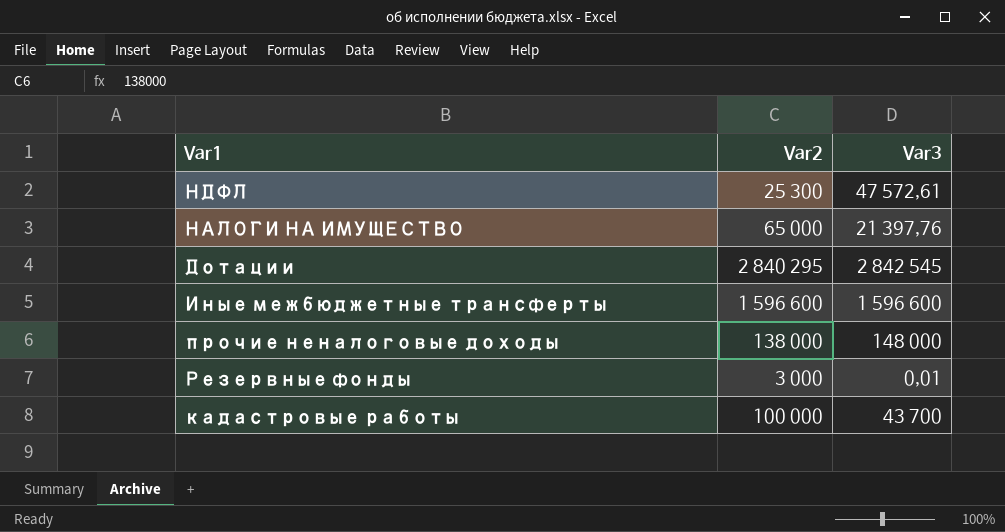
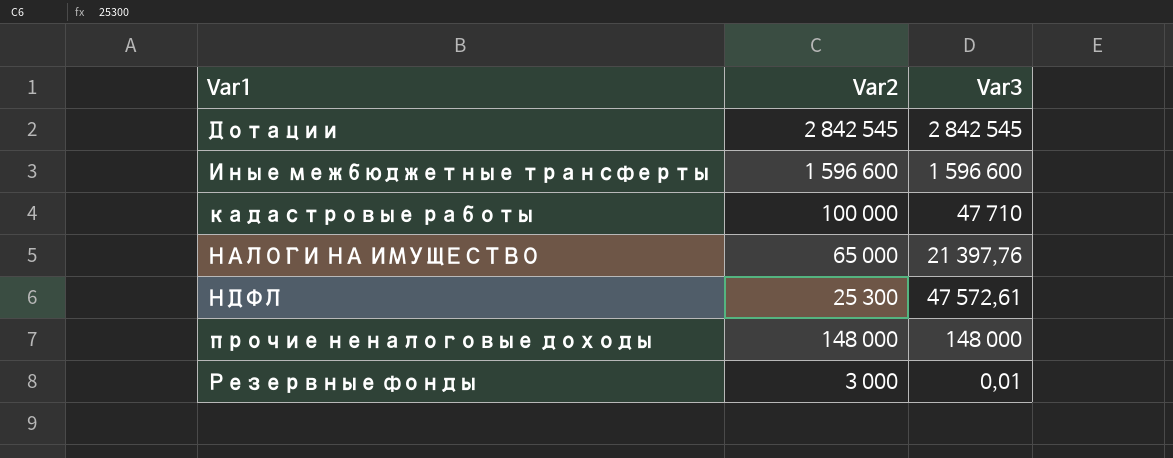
row order: none -> Var1 ascending
Дотации | Var2: 2 840 295 -> 2 842 545
кадастровые работы | Var3: 43 700 -> 47 710
прочие неналоговые доходы | Var2: 138 000 -> 148 000

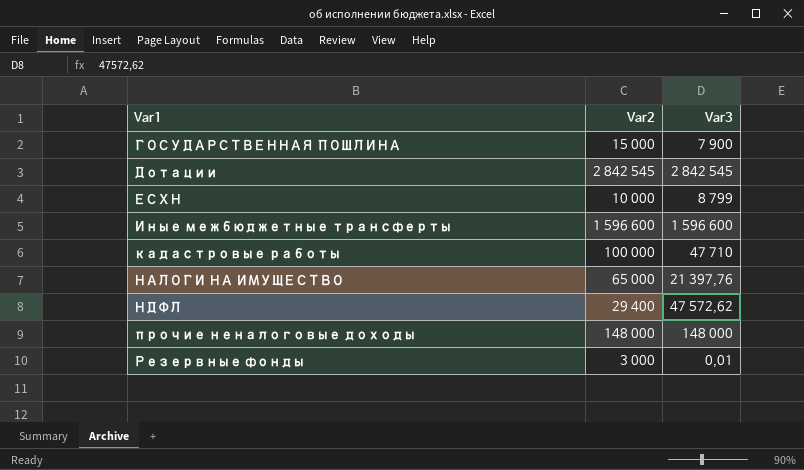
row ГОСУДАРСТВЕННАЯ ПОШЛИНА: none -> 15 000 | 7 900
row ЕСХН: none -> 10 000 | 8 799
НДФЛ | Var2: 25 300 -> 29 400
НДФЛ | Var3: 47 572,61 -> 47 572,62

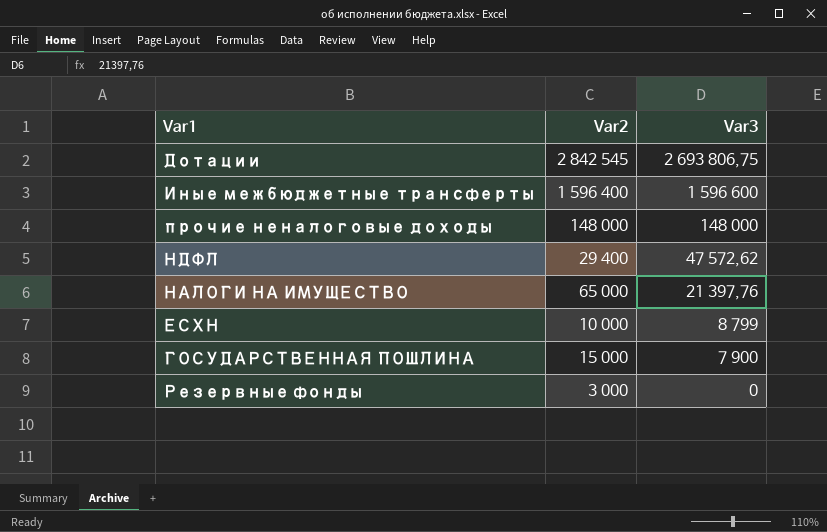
row order: Var1 ascending -> Var3 descending
row кадастровые работы: 100 000 | 47 710 -> none
Дотации | Var3: 2 842 545 -> 2 693 806,75
Иные межбюджетные трансферты | Var2: 1 596 600 -> 1 596 400
Резервные фонды | Var3: 0,01 -> 0

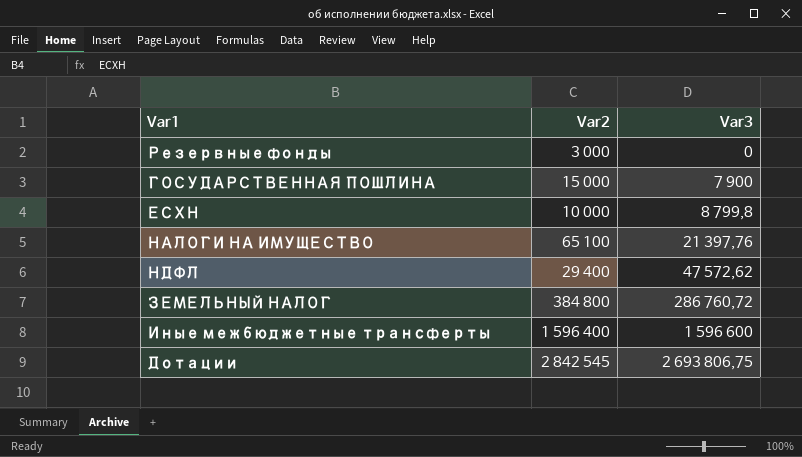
row order: Var3 descending -> Var3 ascending
row прочие неналоговые доходы: 148 000 | 148 000 -> none
ЕСХН | Var3: 8 799 -> 8 799,8
НАЛОГИ НА ИМУЩЕСТВО | Var2: 65 000 -> 65 100
row ЗЕМЕЛЬНЫЙ НАЛОГ: none -> 384 800 | 286 760,72

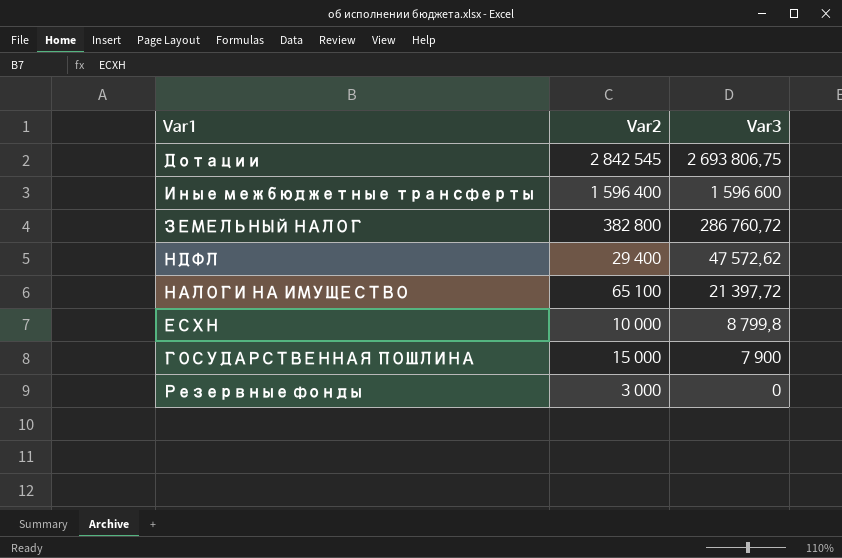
row order: Var3 ascending -> Var3 descending
ЗЕМЕЛЬНЫЙ НАЛОГ | Var2: 384 800 -> 382 800
НАЛОГИ НА ИМУЩЕСТВО | Var3: 21 397,76 -> 21 397,72

